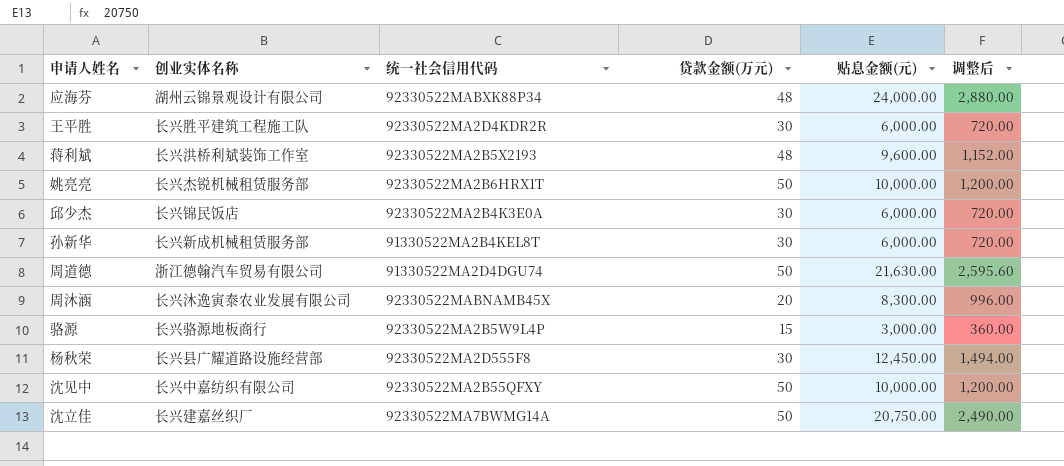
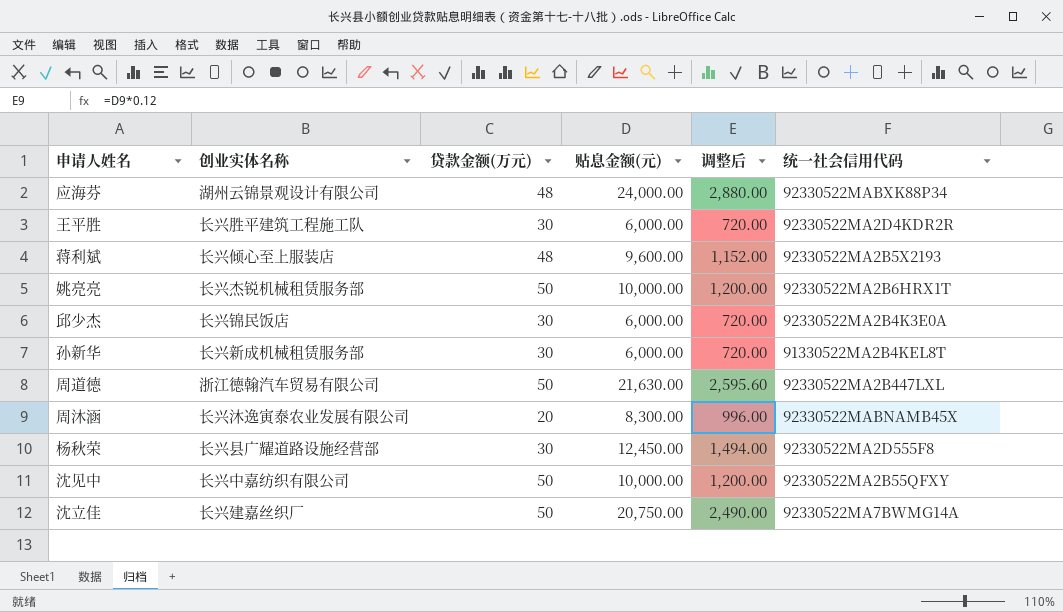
column 统一社会信用代码 | position: 3 -> 6
row 骆源: 长兴骆源地板商行 | 92330522MA2B5W9L4P | 15 | 3,000.00 | 360.00 -> none
蒋利斌 | 创业实体名称: 长兴洪桥利斌装饰工作室 -> 长兴倾心至上服装店
周道德 | 统一社会信用代码: 91330522MA2D4DGU74 -> 92330522MA2B447LXL

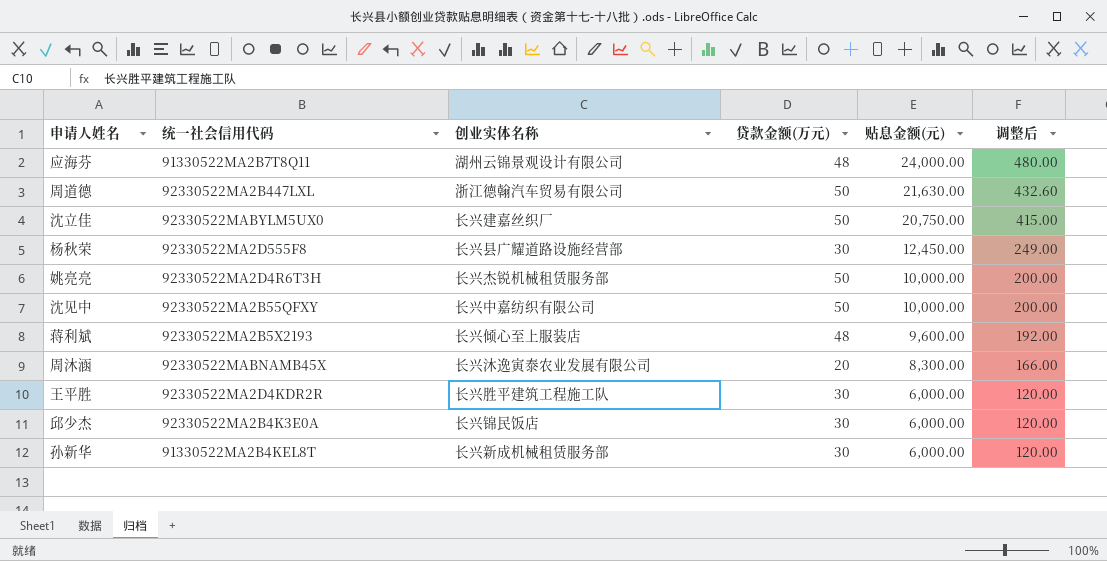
row order: none -> 贴息金额(元) descending
column 统一社会信用代码 | position: 6 -> 2
column 调整后 | formula: [贴息金额(元)] * 0.12 -> [贴息金额(元)] * 0.02
应海芬 | 统一社会信用代码: 92330522MABXK88P34 -> 91330522MA2B7T8Q11
沈立佳 | 统一社会信用代码: 92330522MA7BWMG14A -> 92330522MABYLM5UX0
姚亮亮 | 统一社会信用代码: 92330522MA2B6HRX1T -> 92330522MA2D4R6T3H

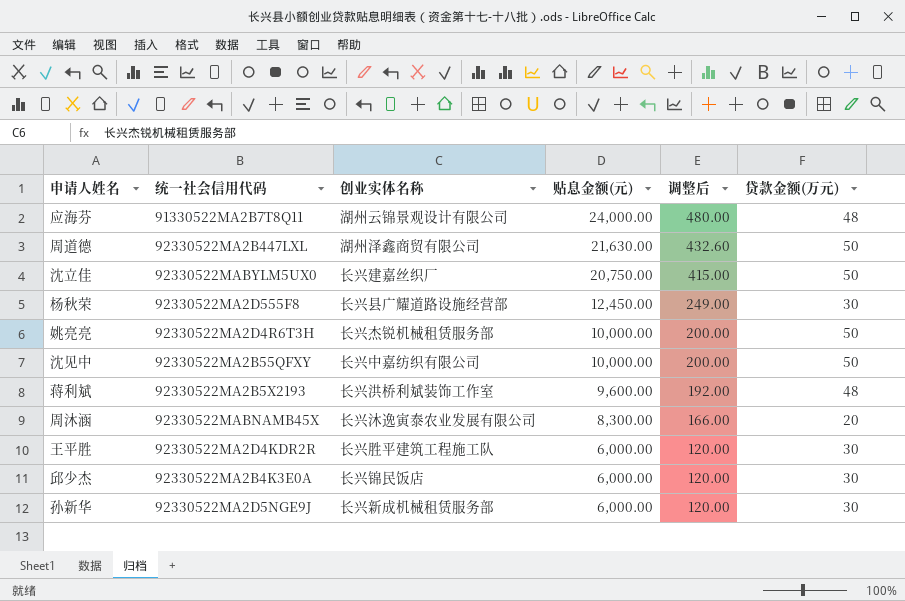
column 贷款金额(万元) | position: 4 -> 6
周道德 | 创业实体名称: 浙江德翰汽车贸易有限公司 -> 湖州泽鑫商贸有限公司
蒋利斌 | 创业实体名称: 长兴倾心至上服装店 -> 长兴洪桥利斌装饰工作室
孙新华 | 统一社会信用代码: 91330522MA2B4KEL8T -> 92330522MA2D5NGE9J

